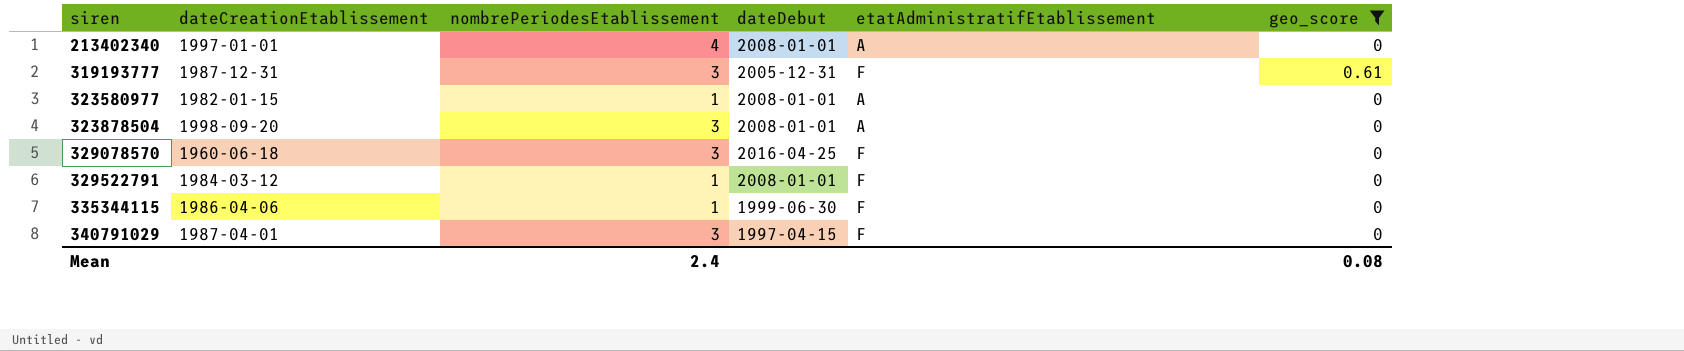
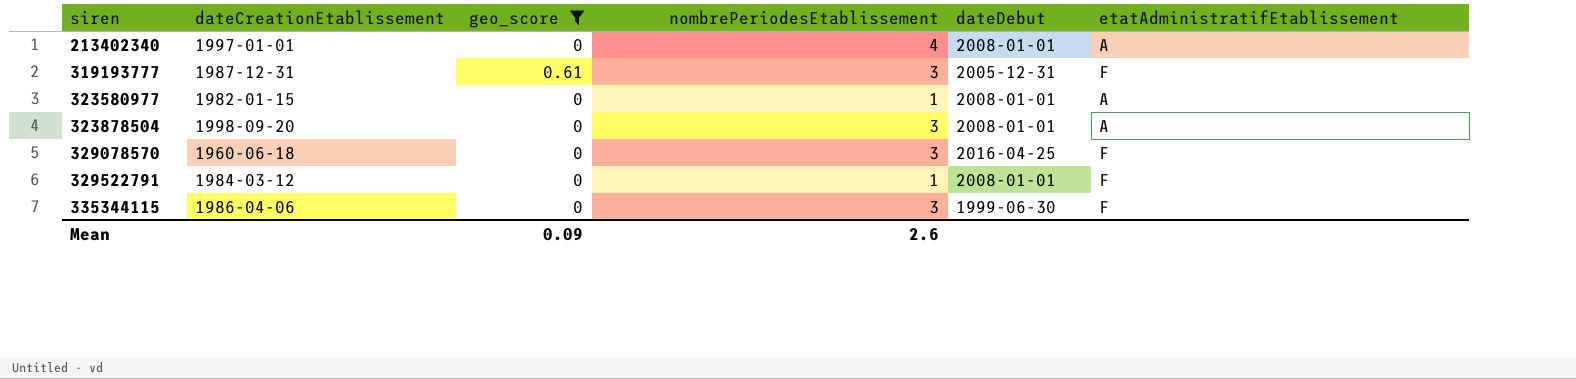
column geo_score | position: 6 -> 3
row 340791029: 1987-04-01 | 3 | 1997-04-15 | F | 0 -> none
335344115 | nombrePeriodesEtablissement: 1 -> 3
Mean | geo_score: 0.08 -> 0.09
Mean | nombrePeriodesEtablissement: 2.4 -> 2.6

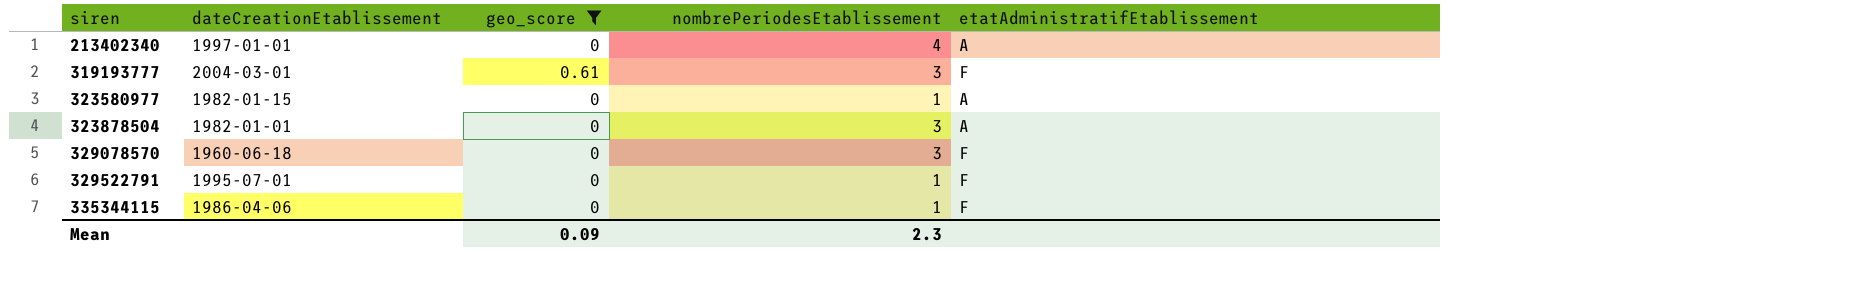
column dateDebut | position: 5 -> none
319193777 | dateCreationEtablissement: 1987-12-31 -> 2004-03-01
323878504 | dateCreationEtablissement: 1998-09-20 -> 1982-01-01
329522791 | dateCreationEtablissement: 1984-03-12 -> 1995-07-01
335344115 | nombrePeriodesEtablissement: 3 -> 1
Mean | nombrePeriodesEtablissement: 2.6 -> 2.3

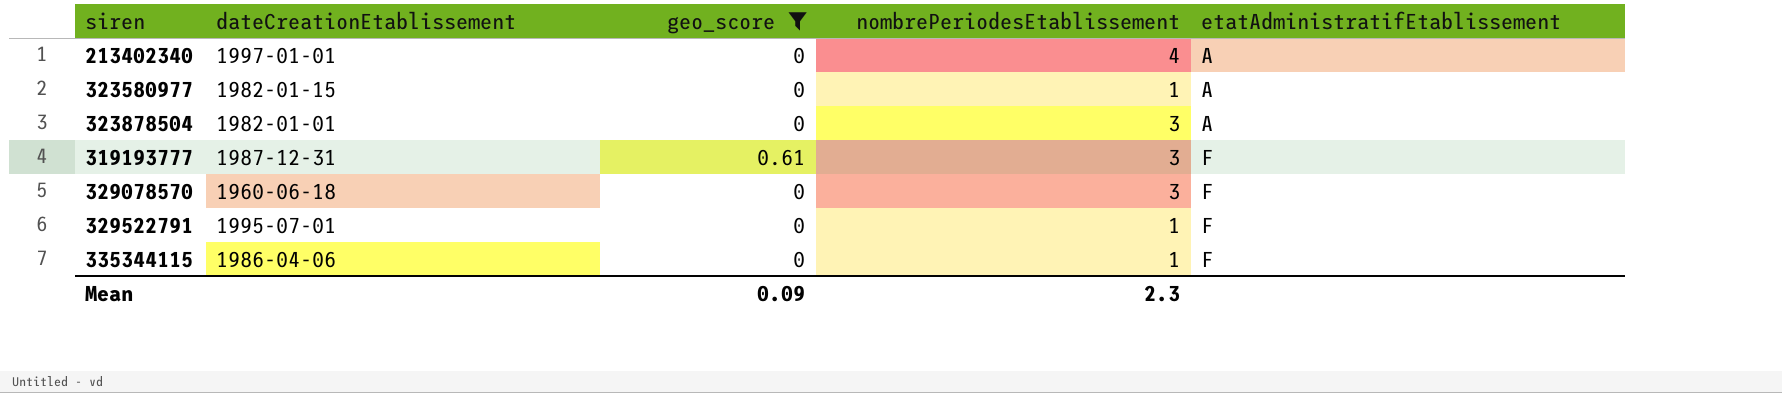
row order: siren ascending -> etatAdministratifEtablissement ascending
319193777 | dateCreationEtablissement: 2004-03-01 -> 1987-12-31

